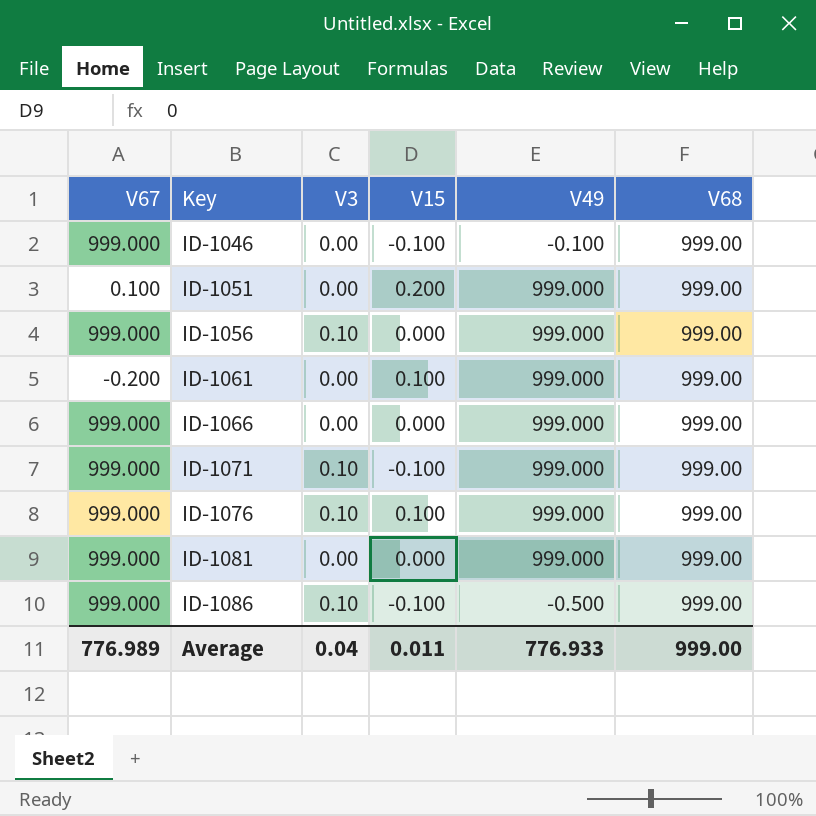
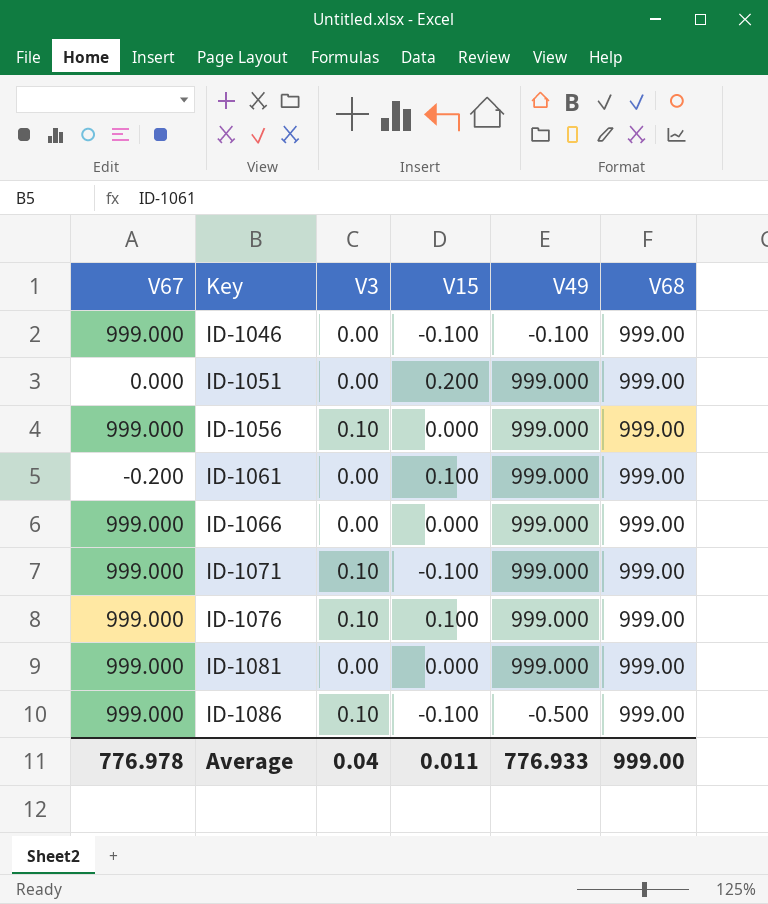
ID-1051 | V67: 0.100 -> 0.000
Average | V67: 776.989 -> 776.978

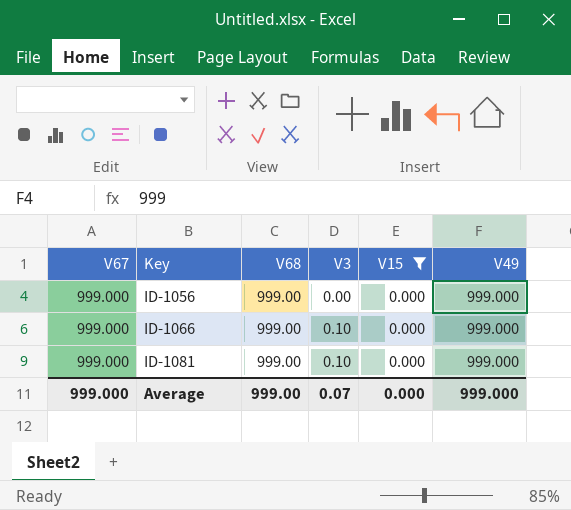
filter: none -> V15 = 0.000
column V68 | position: 6 -> 3
ID-1056 | V3: 0.10 -> 0.00
ID-1066 | V3: 0.00 -> 0.10
ID-1081 | V3: 0.00 -> 0.10
Average | V67: 776.978 -> 999.000
Average | V3: 0.04 -> 0.07
Average | V15: 0.011 -> 0.000
Average | V49: 776.933 -> 999.000

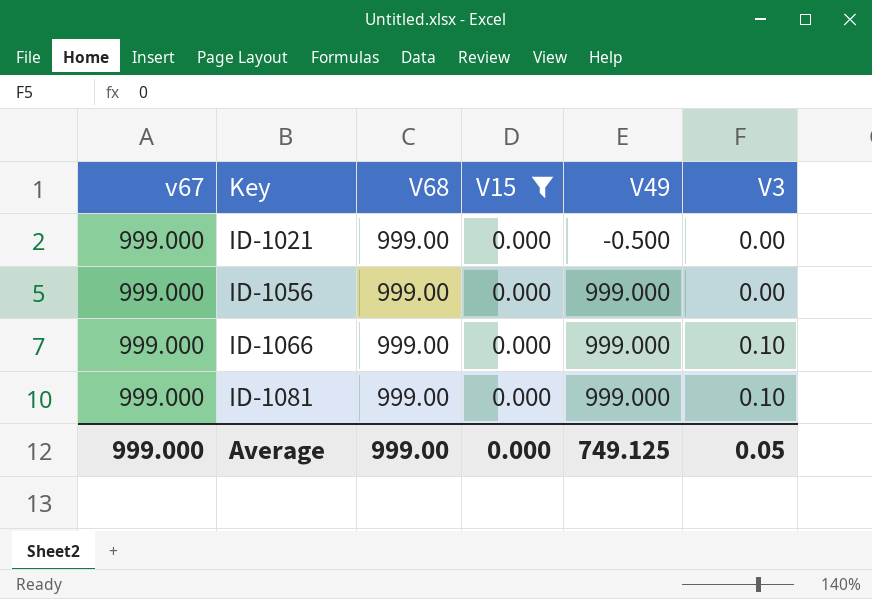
column name: V67 -> v67
column V3 | position: 4 -> 6
row ID-1021: none -> 999.000 | 999.00 | 0.000 | -0.500 | 0.00
Average | V49: 999.000 -> 749.125
Average | V3: 0.07 -> 0.05

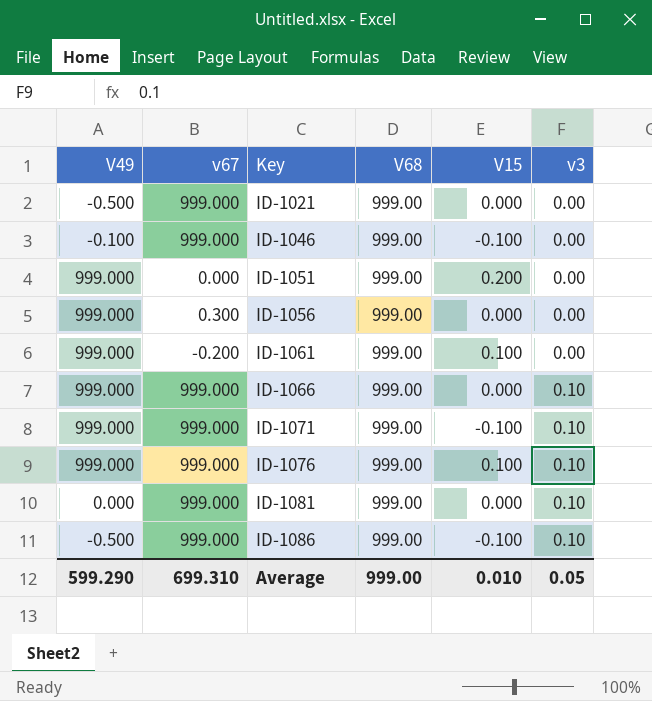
filter: V15 = 0.000 -> none
column V49 | position: 5 -> 1
column name: V3 -> v3
ID-1056 | v67: 999.000 -> 0.300
ID-1081 | V49: 999.000 -> 0.000
Average | V49: 749.125 -> 599.290
Average | v67: 999.000 -> 699.310
Average | V15: 0.000 -> 0.010

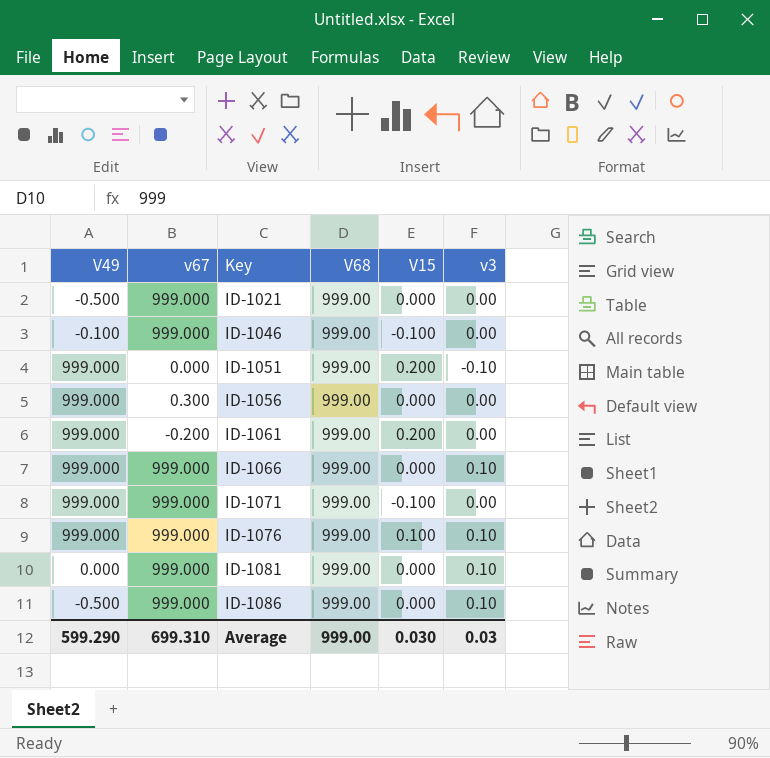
ID-1051 | v3: 0.00 -> -0.10
ID-1061 | V15: 0.100 -> 0.200
ID-1071 | v3: 0.10 -> 0.00
ID-1086 | V15: -0.100 -> 0.000
Average | V15: 0.010 -> 0.030
Average | v3: 0.05 -> 0.03

